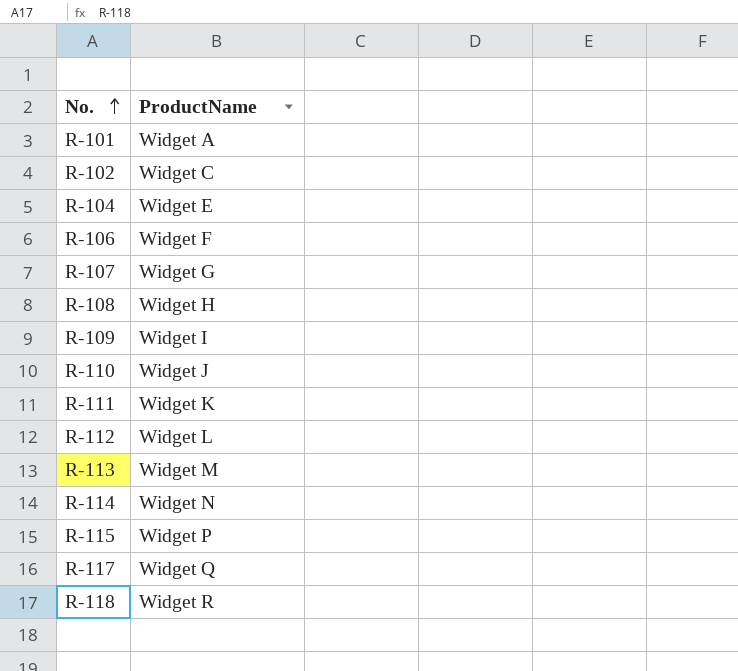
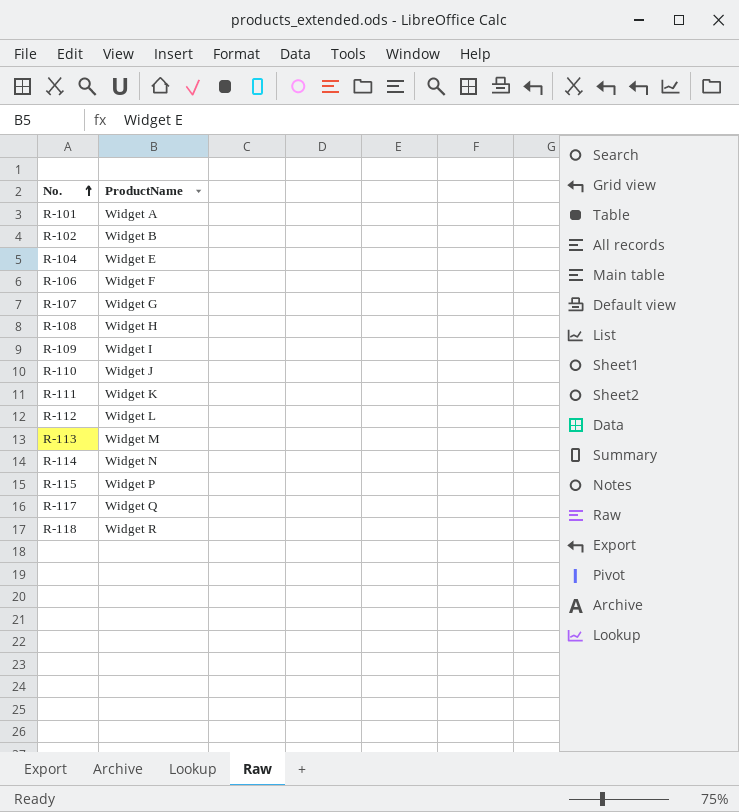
R-102 | ProductName: Widget C -> Widget B

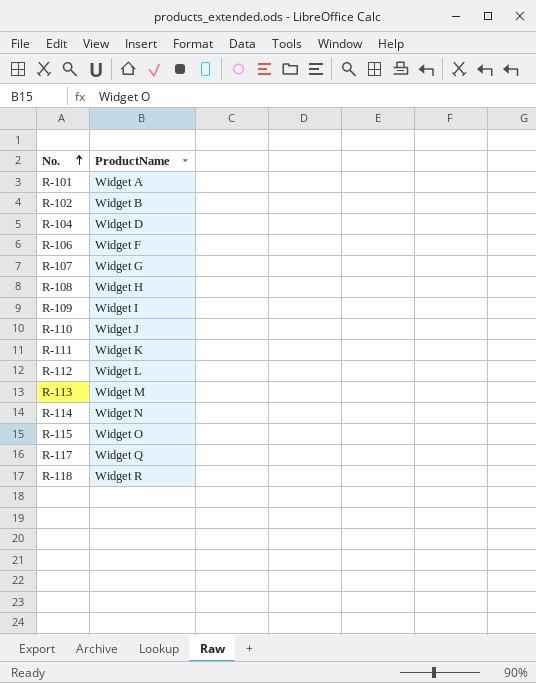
R-104 | ProductName: Widget E -> Widget D
R-115 | ProductName: Widget P -> Widget O

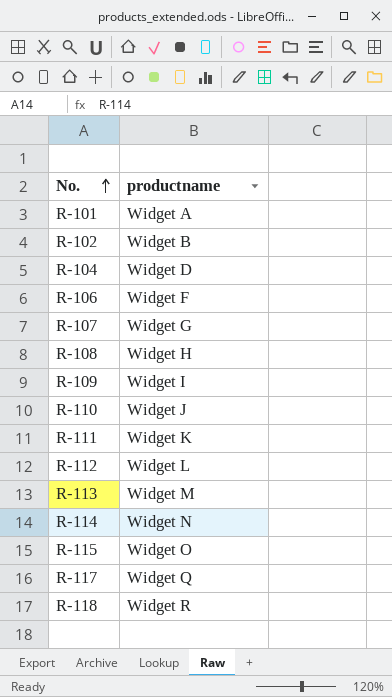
column name: ProductName -> productname

